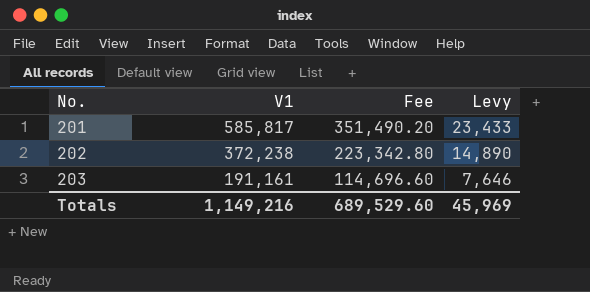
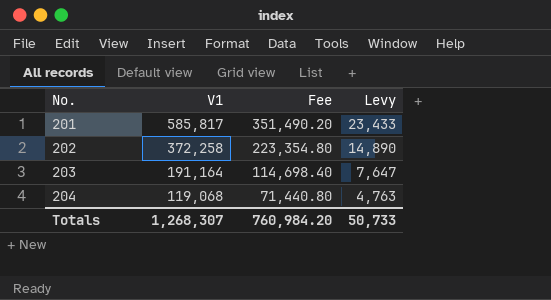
202 | V1: 372,238 -> 372,258
202 | Fee: 223,342.80 -> 223,354.80
203 | V1: 191,161 -> 191,164
203 | Fee: 114,696.60 -> 114,698.40
203 | Levy: 7,646 -> 7,647
row 204: none -> 119,068 | 71,440.80 | 4,763
Totals | V1: 1,149,216 -> 1,268,307
Totals | Fee: 689,529.60 -> 760,984.20
Totals | Levy: 45,969 -> 50,733

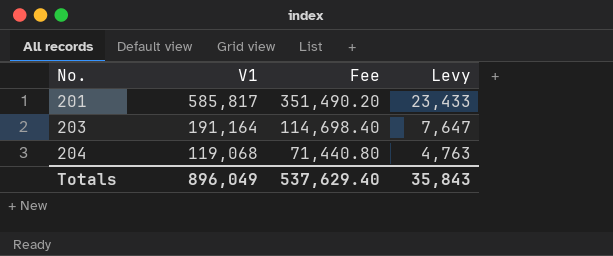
row 202: 372,258 | 223,354.80 | 14,890 -> none
Totals | V1: 1,268,307 -> 896,049
Totals | Fee: 760,984.20 -> 537,629.40
Totals | Levy: 50,733 -> 35,843

